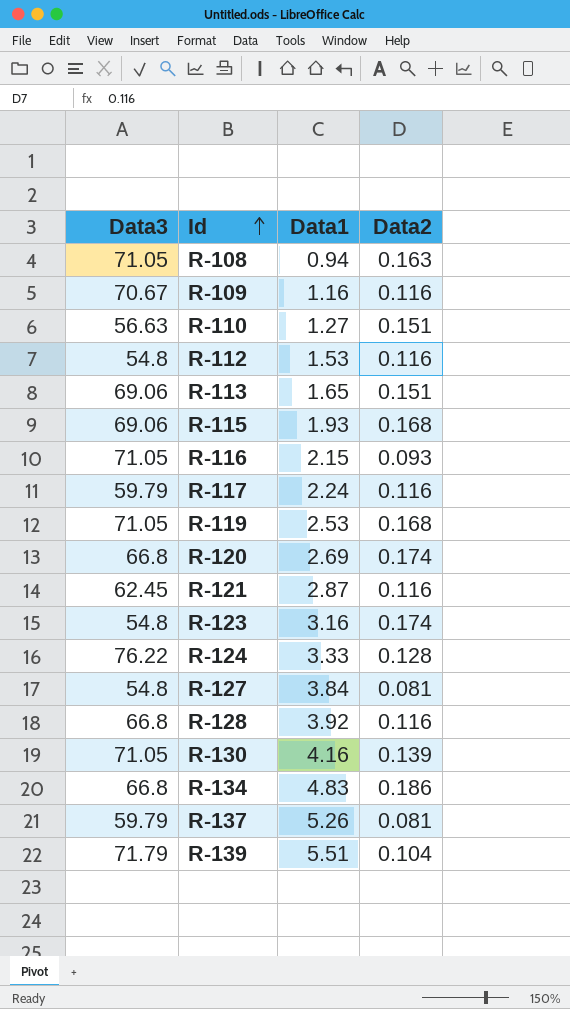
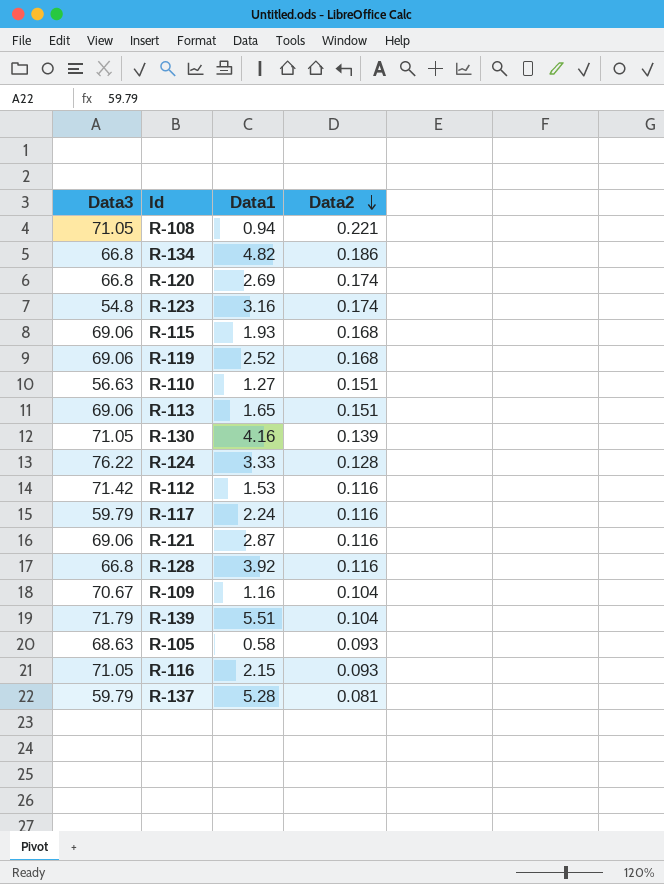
row order: Id ascending -> Data2 descending
row R-127: 54.8 | 3.84 | 0.081 -> none
R-108 | Data2: 0.163 -> 0.221
R-134 | Data1: 4.83 -> 4.82
R-119 | Data3: 71.05 -> 69.06
R-119 | Data1: 2.53 -> 2.52
R-112 | Data3: 54.8 -> 71.42
R-121 | Data3: 62.45 -> 69.06
R-109 | Data2: 0.116 -> 0.104
row R-105: none -> 68.63 | 0.58 | 0.093
R-137 | Data1: 5.26 -> 5.28

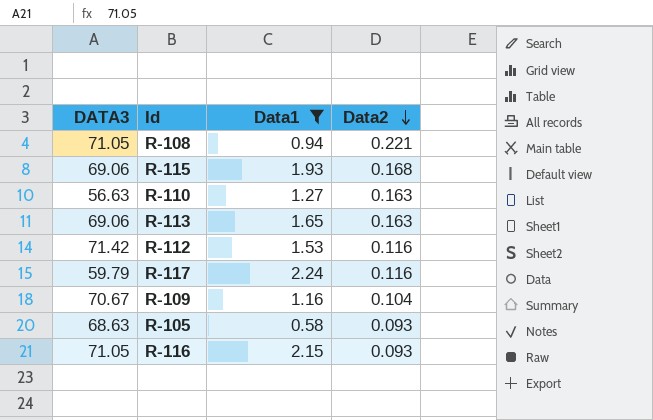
filter: none -> Data1 <= 2.24
column name: Data3 -> DATA3
R-110 | Data2: 0.151 -> 0.163
R-113 | Data2: 0.151 -> 0.163

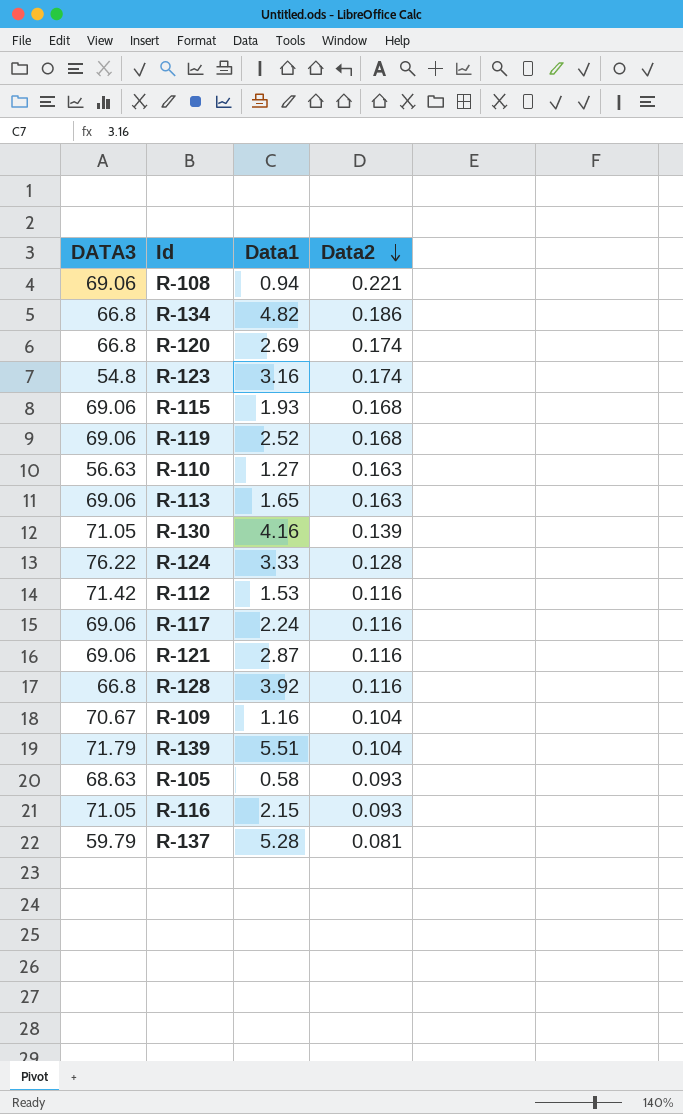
filter: Data1 <= 2.24 -> none
R-108 | DATA3: 71.05 -> 69.06
R-117 | DATA3: 59.79 -> 69.06

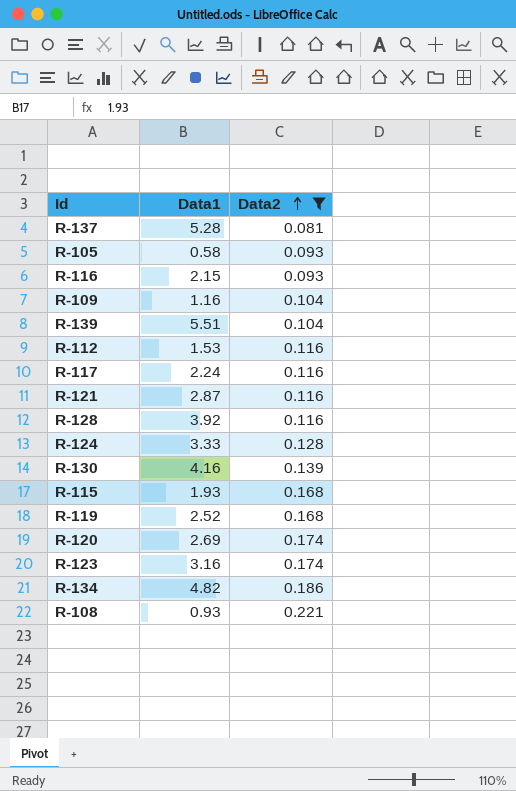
filter: none -> Data2 != 0.163
row order: Data2 descending -> Data2 ascending
column DATA3 | position: 1 -> none
R-108 | Data1: 0.94 -> 0.93

